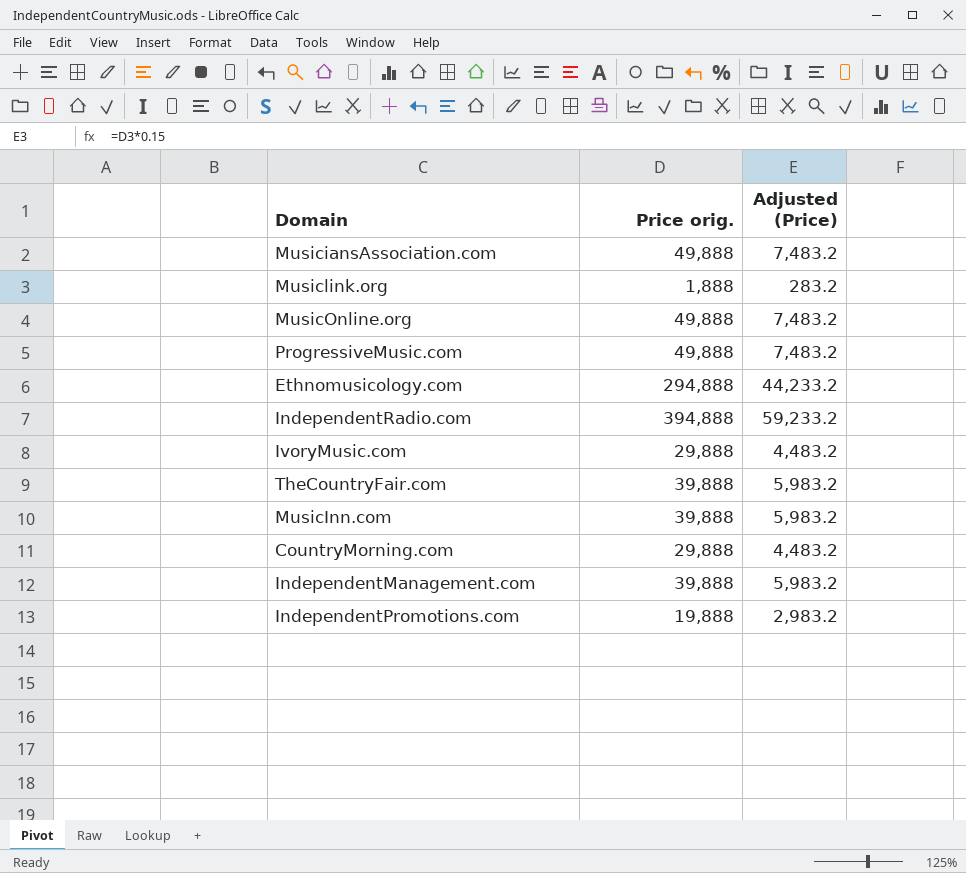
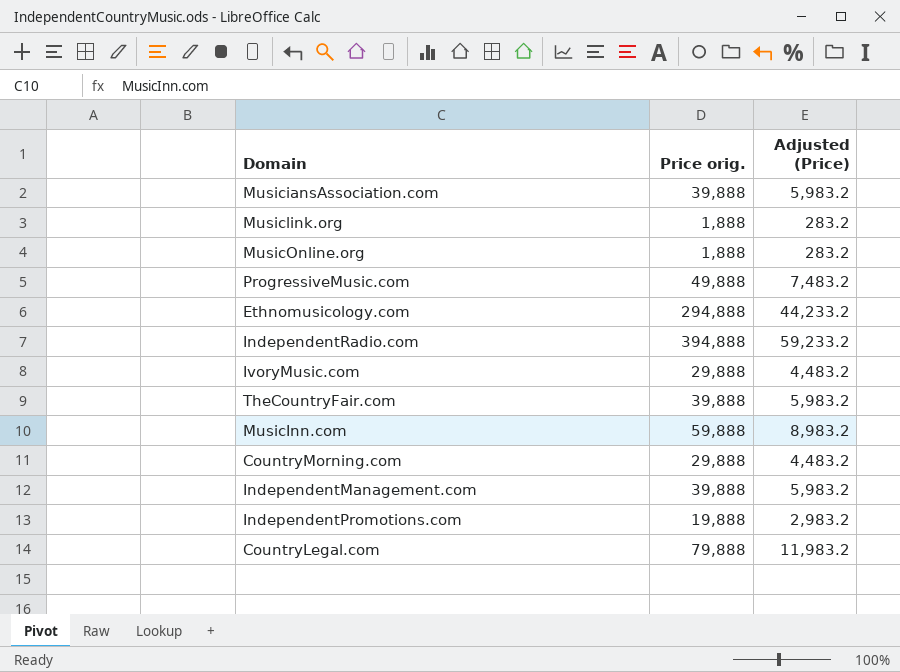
MusiciansAssociation.com | Price orig.: 49,888 -> 39,888
MusiciansAssociation.com | Adjusted (Price): 7,483.2 -> 5,983.2
MusicOnline.org | Price orig.: 49,888 -> 1,888
MusicOnline.org | Adjusted (Price): 7,483.2 -> 283.2
MusicInn.com | Price orig.: 39,888 -> 59,888
MusicInn.com | Adjusted (Price): 5,983.2 -> 8,983.2
row CountryLegal.com: none -> 79,888 | 11,983.2

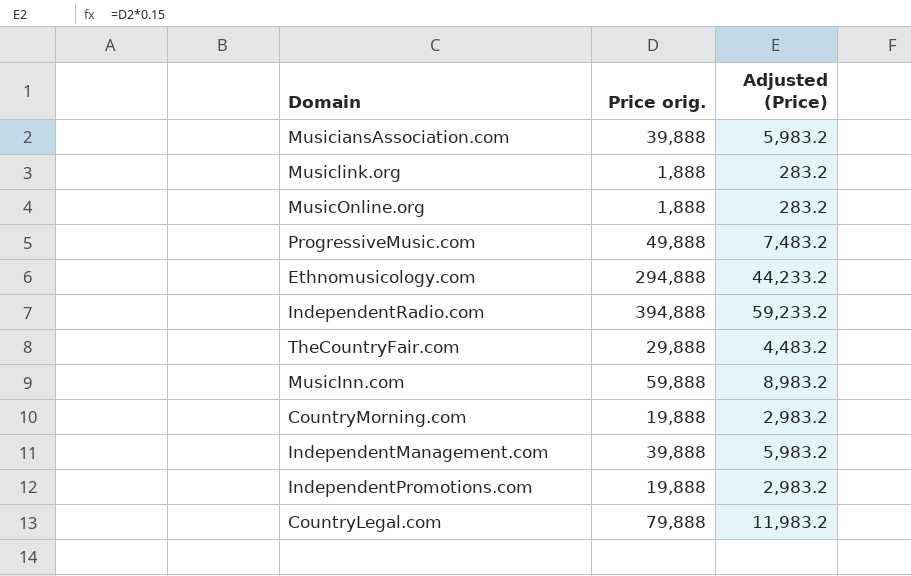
row IvoryMusic.com: 29,888 | 4,483.2 -> none
TheCountryFair.com | Price orig.: 39,888 -> 29,888
TheCountryFair.com | Adjusted (Price): 5,983.2 -> 4,483.2
CountryMorning.com | Price orig.: 29,888 -> 19,888
CountryMorning.com | Adjusted (Price): 4,483.2 -> 2,983.2

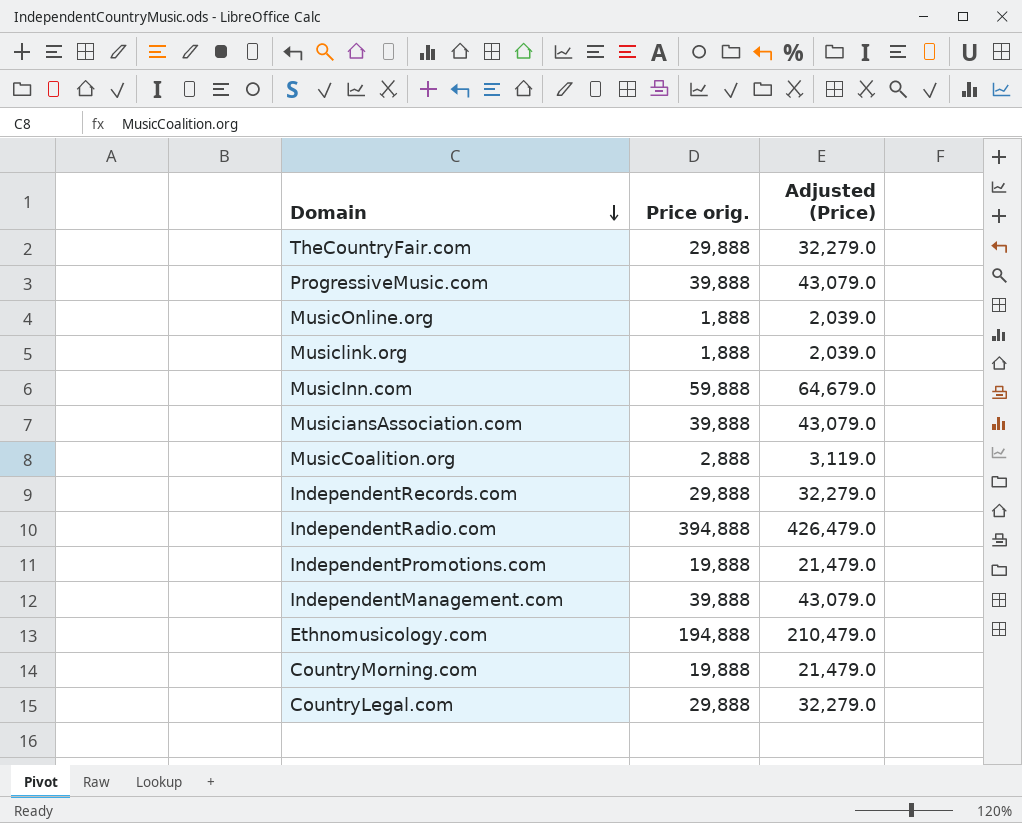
row order: none -> Domain descending
column Adjusted (Price) | formula: [Price orig.] * 0.15 -> [Price orig.] * 1.08
ProgressiveMusic.com | Price orig.: 49,888 -> 39,888
row MusicCoalition.org: none -> 2,888 | 3,119.0
row IndependentRecords.com: none -> 29,888 | 32,279.0
Ethnomusicology.com | Price orig.: 294,888 -> 194,888
CountryLegal.com | Price orig.: 79,888 -> 29,888

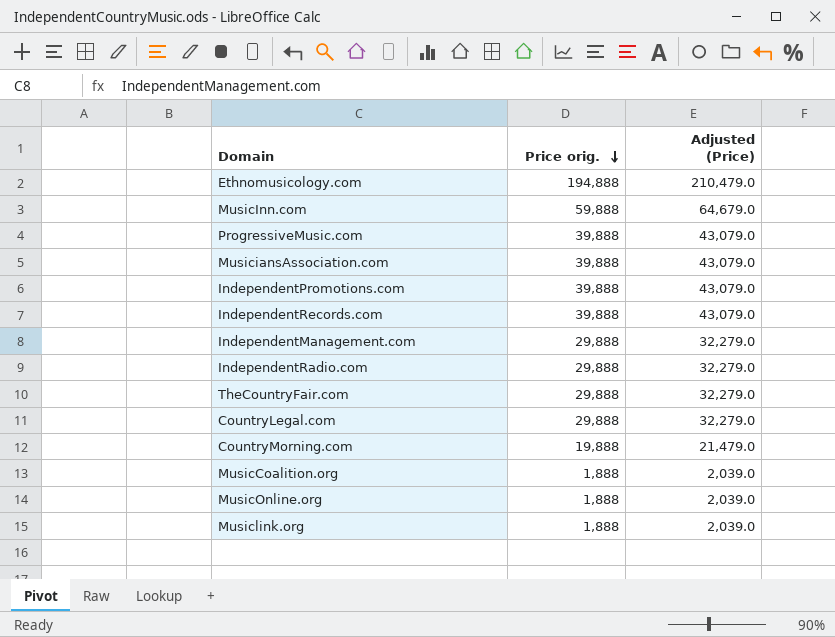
row order: Domain descending -> Price orig. descending
IndependentPromotions.com | Price orig.: 19,888 -> 39,888
IndependentPromotions.com | Adjusted (Price): 21,479.0 -> 43,079.0
IndependentRecords.com | Price orig.: 29,888 -> 39,888
IndependentRecords.com | Adjusted (Price): 32,279.0 -> 43,079.0
IndependentManagement.com | Price orig.: 39,888 -> 29,888
IndependentManagement.com | Adjusted (Price): 43,079.0 -> 32,279.0
IndependentRadio.com | Price orig.: 394,888 -> 29,888
IndependentRadio.com | Adjusted (Price): 426,479.0 -> 32,279.0
MusicCoalition.org | Price orig.: 2,888 -> 1,888
MusicCoalition.org | Adjusted (Price): 3,119.0 -> 2,039.0

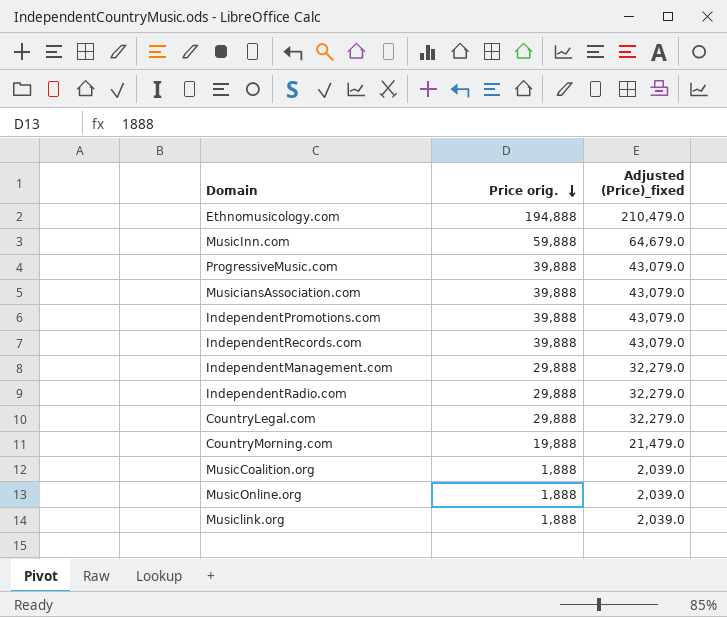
column name: Adjusted (Price) -> Adjusted (Price)_fixed
row TheCountryFair.com: 29,888 | 32,279.0 -> none

